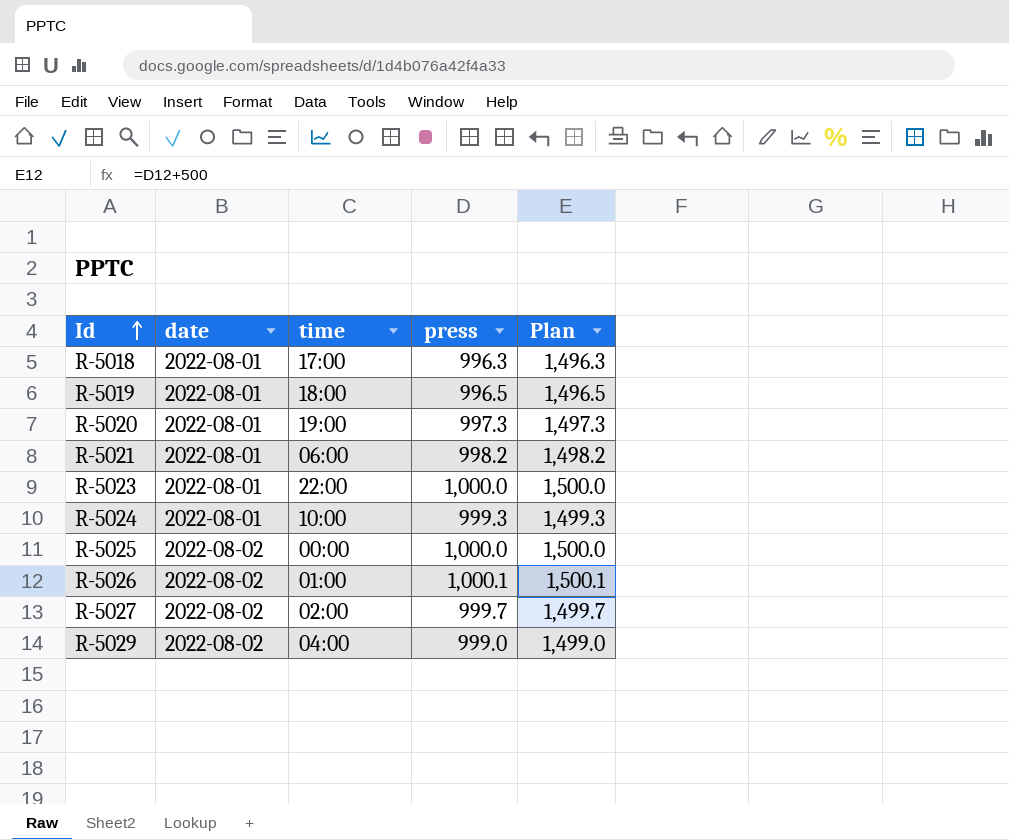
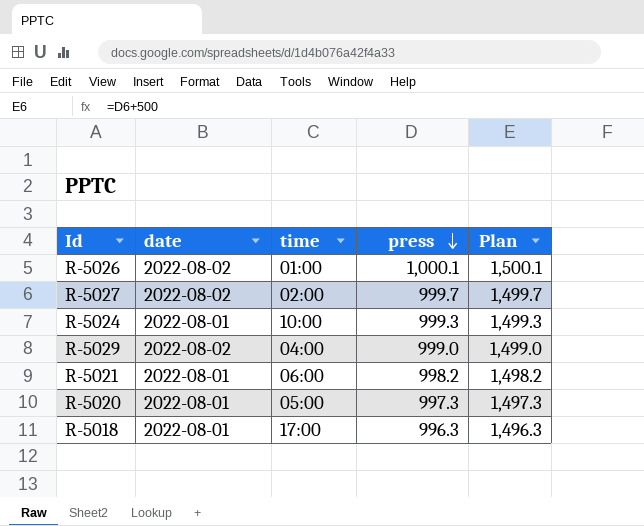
row order: Id ascending -> press descending
row R-5019: 2022-08-01 | 18:00 | 996.5 | 1,496.5 -> none
row R-5023: 2022-08-01 | 22:00 | 1,000.0 | 1,500.0 -> none
row R-5025: 2022-08-02 | 00:00 | 1,000.0 | 1,500.0 -> none
R-5020 | time: 19:00 -> 05:00

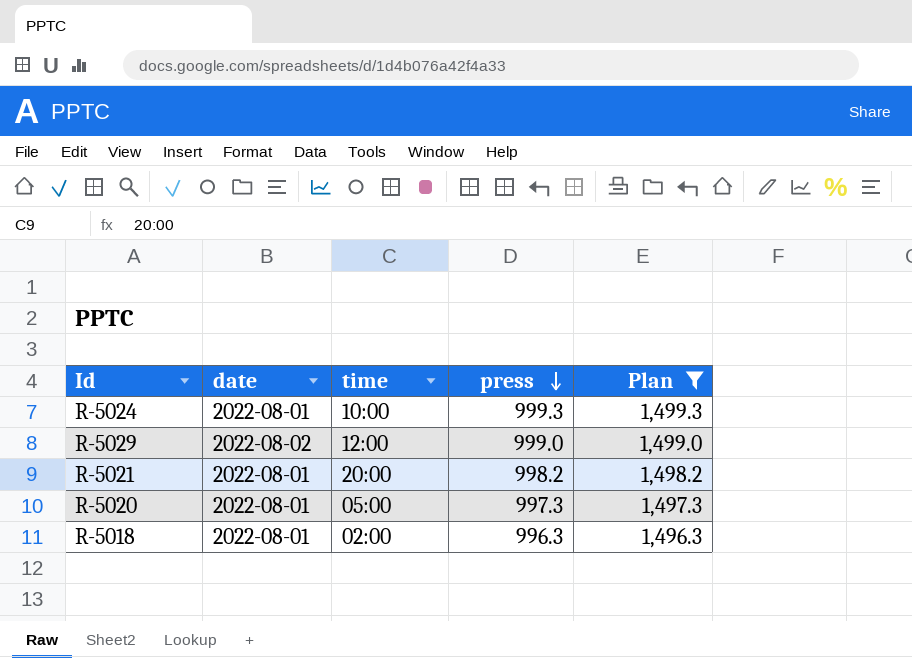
filter: none -> Plan <= 1,499.3
R-5029 | time: 04:00 -> 12:00
R-5021 | time: 06:00 -> 20:00
R-5018 | time: 17:00 -> 02:00

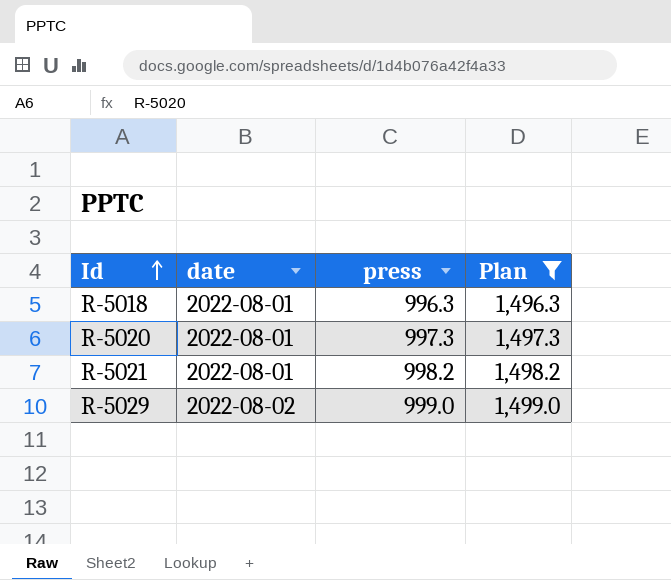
row order: press descending -> Id ascending
column time | position: 3 -> none
row R-5024: 2022-08-01 | 10:00 | 999.3 | 1,499.3 -> none

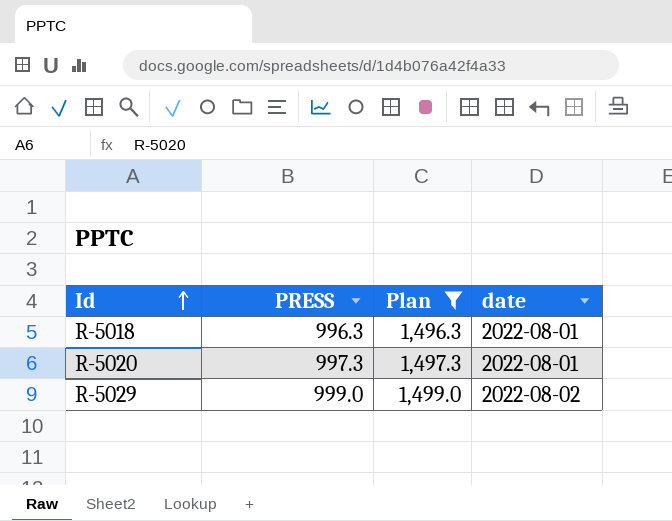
column name: press -> PRESS
column date | position: 2 -> 4
row R-5021: 2022-08-01 | 998.2 | 1,498.2 -> none

